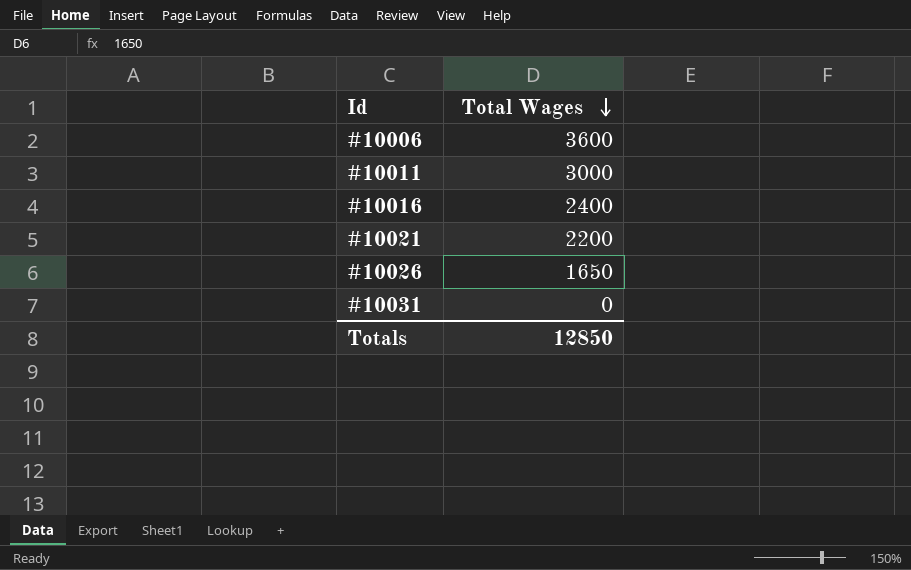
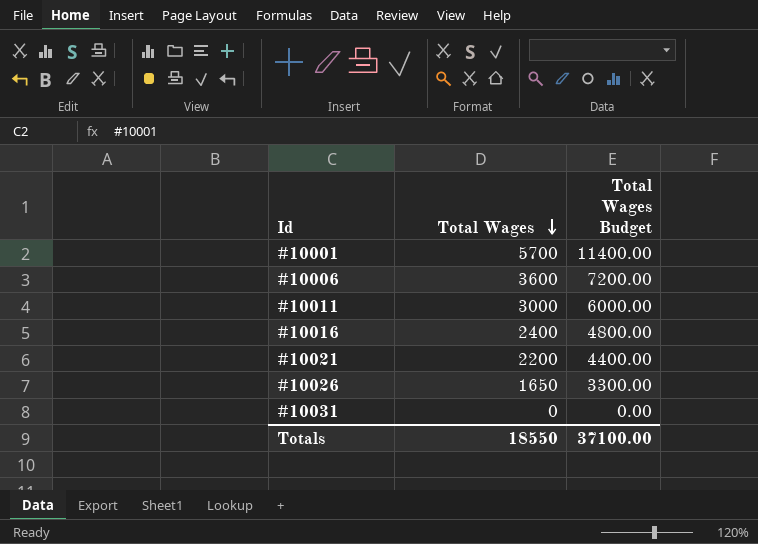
column Total Wages Budget | formula: none -> [Total Wages] * 2
row #10001: none -> 5700 | 11400.00
Totals | Total Wages: 12850 -> 18550

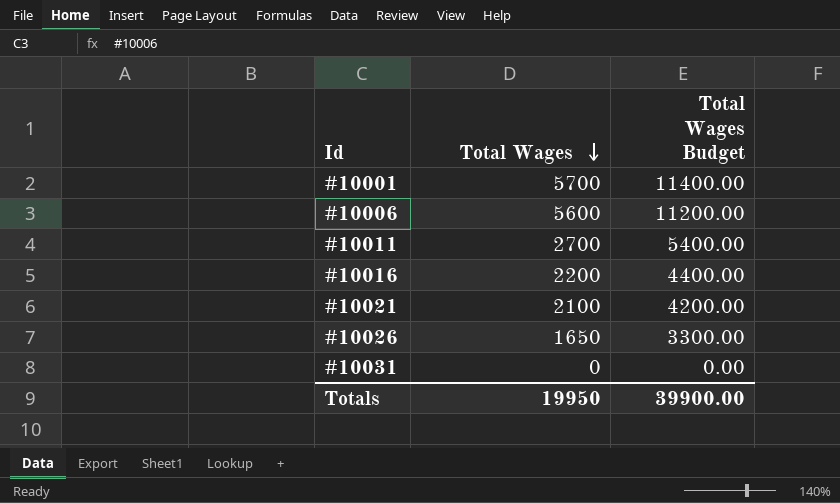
#10006 | Total Wages: 3600 -> 5600
#10006 | Total Wages Budget: 7200.00 -> 11200.00
#10011 | Total Wages: 3000 -> 2700
#10011 | Total Wages Budget: 6000.00 -> 5400.00
#10016 | Total Wages: 2400 -> 2200
#10016 | Total Wages Budget: 4800.00 -> 4400.00
#10021 | Total Wages: 2200 -> 2100
#10021 | Total Wages Budget: 4400.00 -> 4200.00
Totals | Total Wages: 18550 -> 19950
Totals | Total Wages Budget: 37100.00 -> 39900.00

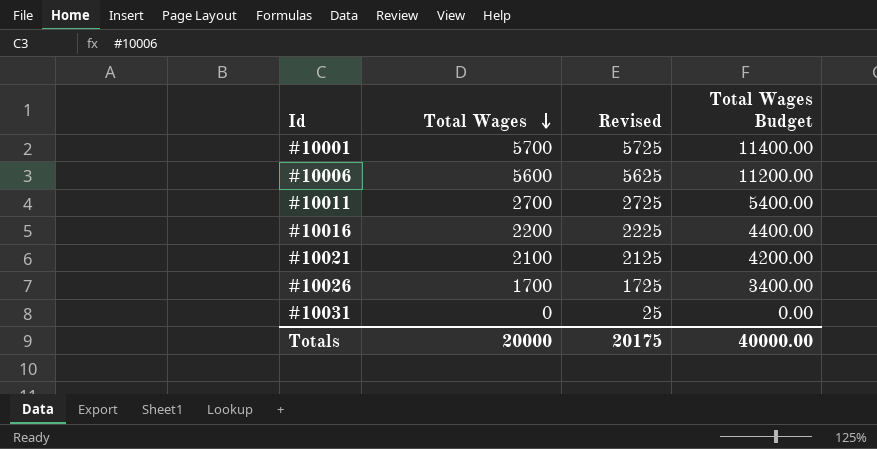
column Revised | formula: none -> [Total Wages] + 25
#10026 | Total Wages: 1650 -> 1700
#10026 | Total Wages Budget: 3300.00 -> 3400.00
Totals | Total Wages: 19950 -> 20000
Totals | Total Wages Budget: 39900.00 -> 40000.00

